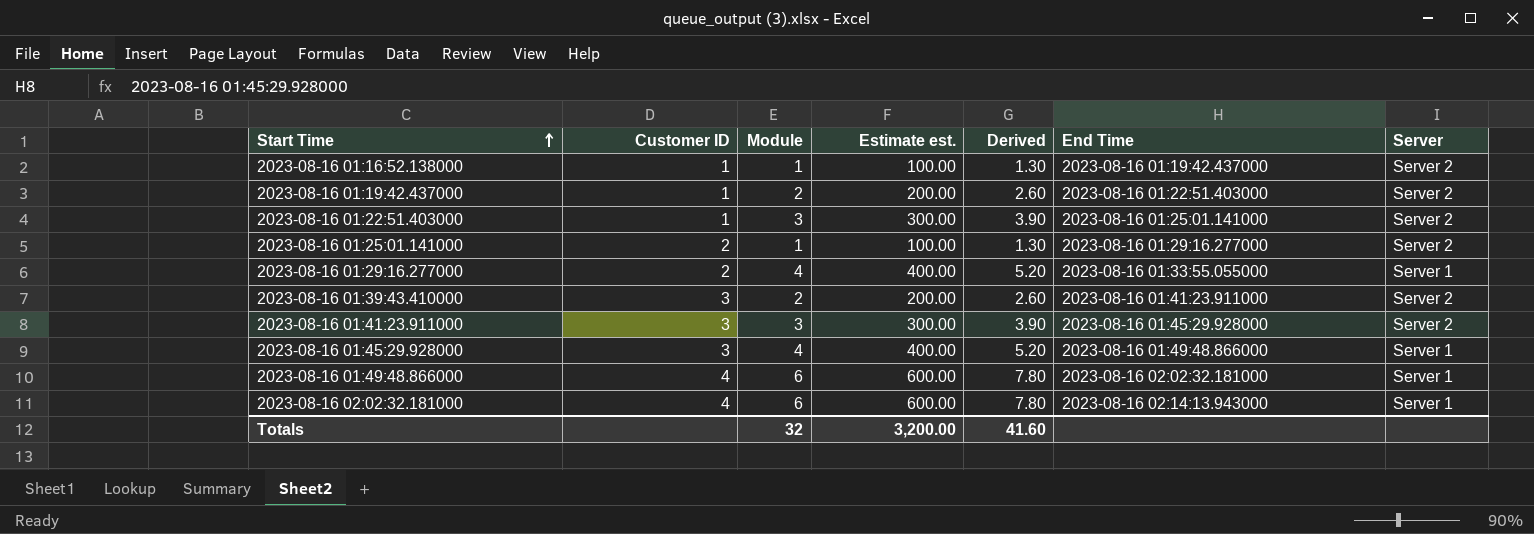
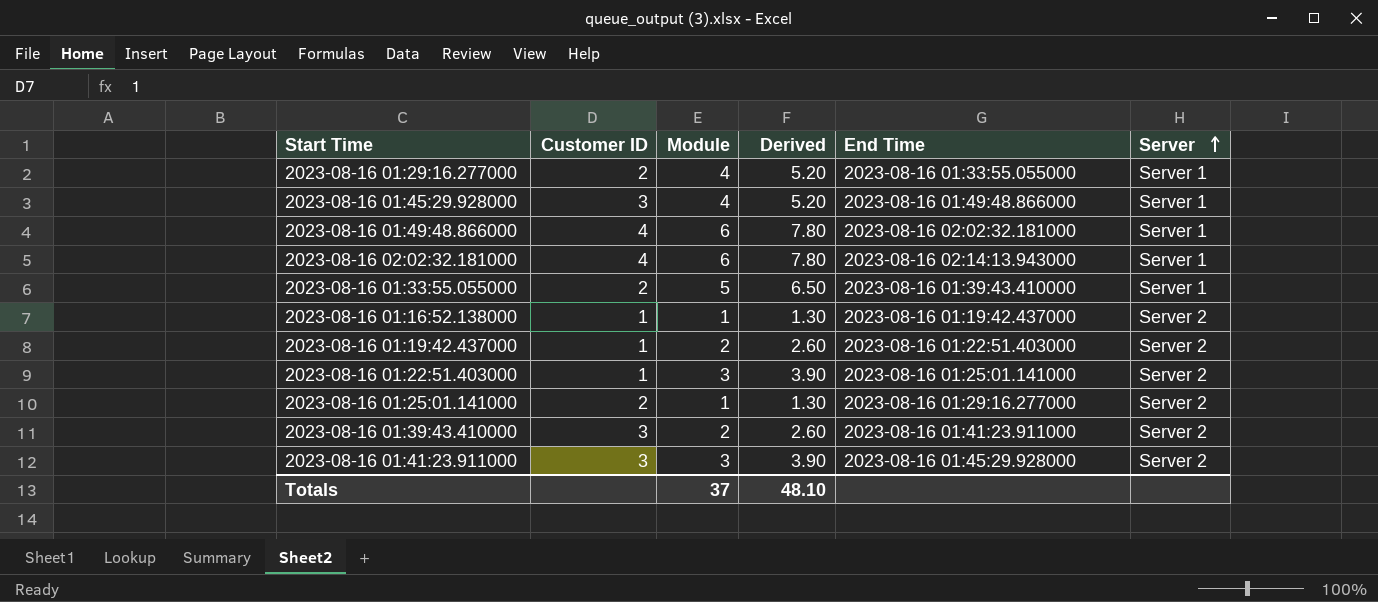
row order: Start Time ascending -> Server ascending
column Estimate est. | formula: [Module] * 100 -> none
row 2023-08-16 01:33:55.055000: none -> 2 | 5 | 6.50 | 2023-08-16 01:39:43.410000 | Server 1
Totals | Module: 32 -> 37
Totals | Derived: 41.60 -> 48.10

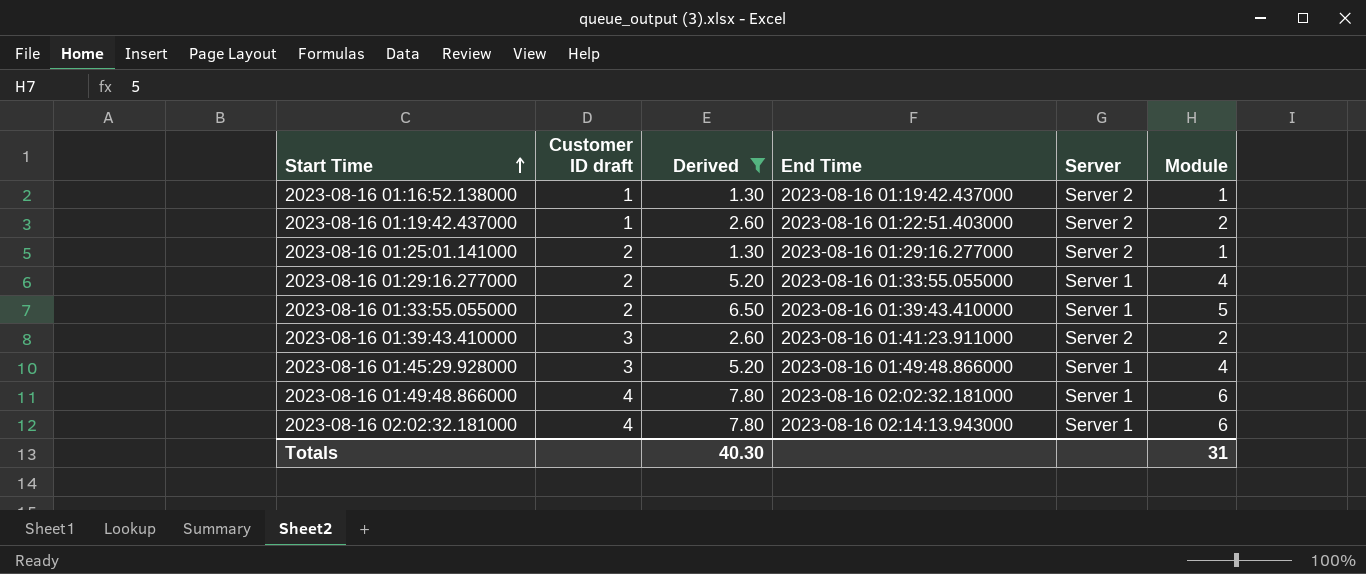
filter: none -> Derived != 3.90
row order: Server ascending -> Start Time ascending
column name: Customer ID -> Customer ID draft
column Module | position: 3 -> 6
Totals | Derived: 48.10 -> 40.30
Totals | Module: 37 -> 31

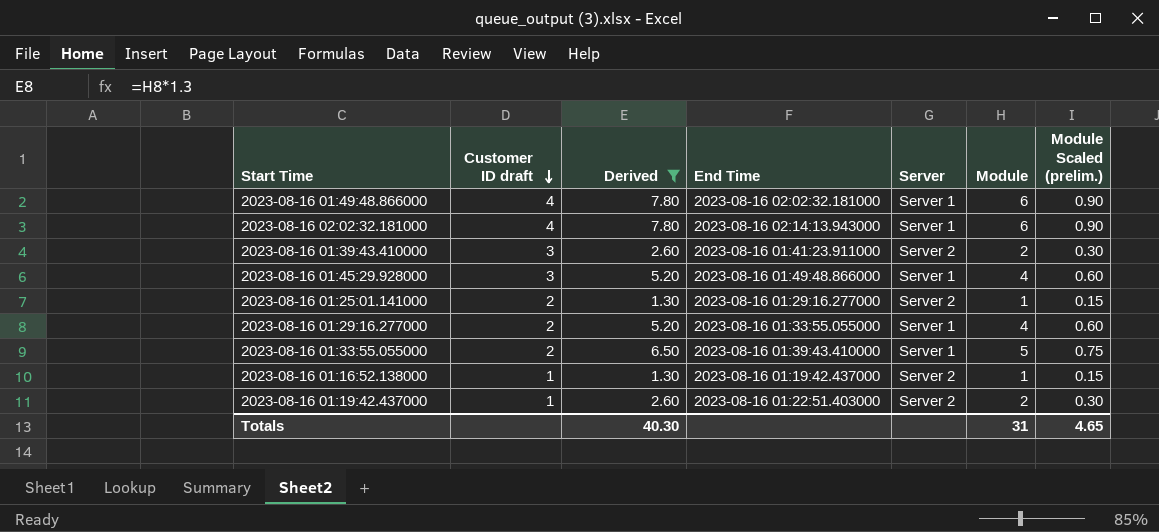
row order: Start Time ascending -> Customer ID draft descending
column Module Scaled (prelim.) | formula: none -> [Module] * 0.15

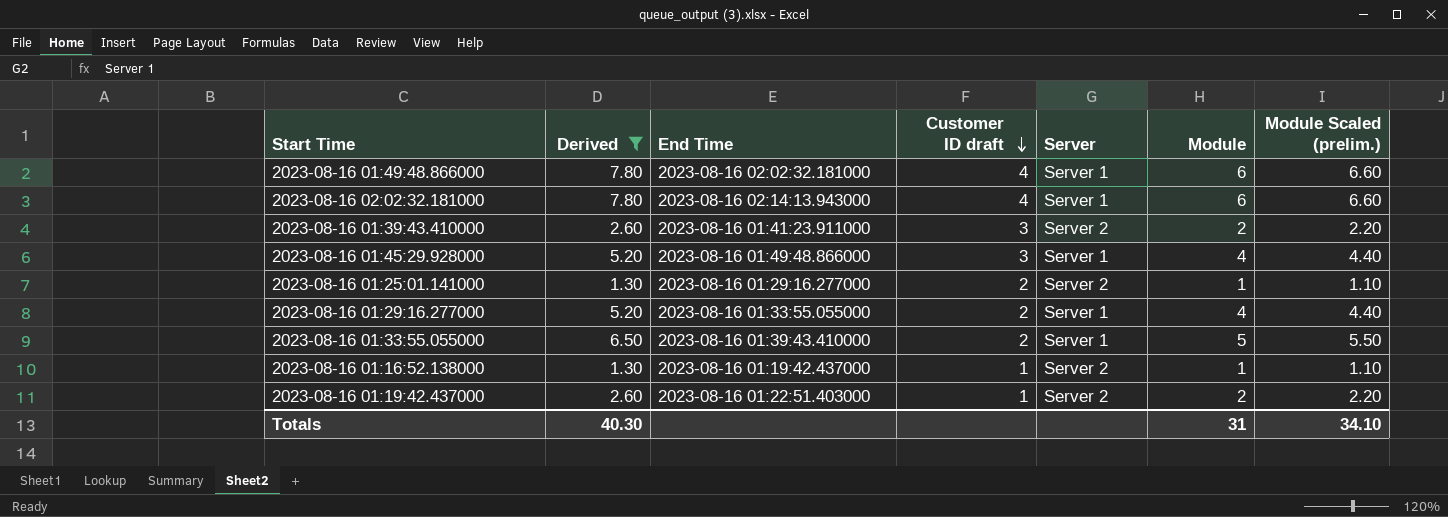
column Customer ID draft | position: 2 -> 4
column Module Scaled (prelim.) | formula: [Module] * 0.15 -> [Module] * 1.1
Totals | Module Scaled (prelim.): 4.65 -> 34.10

